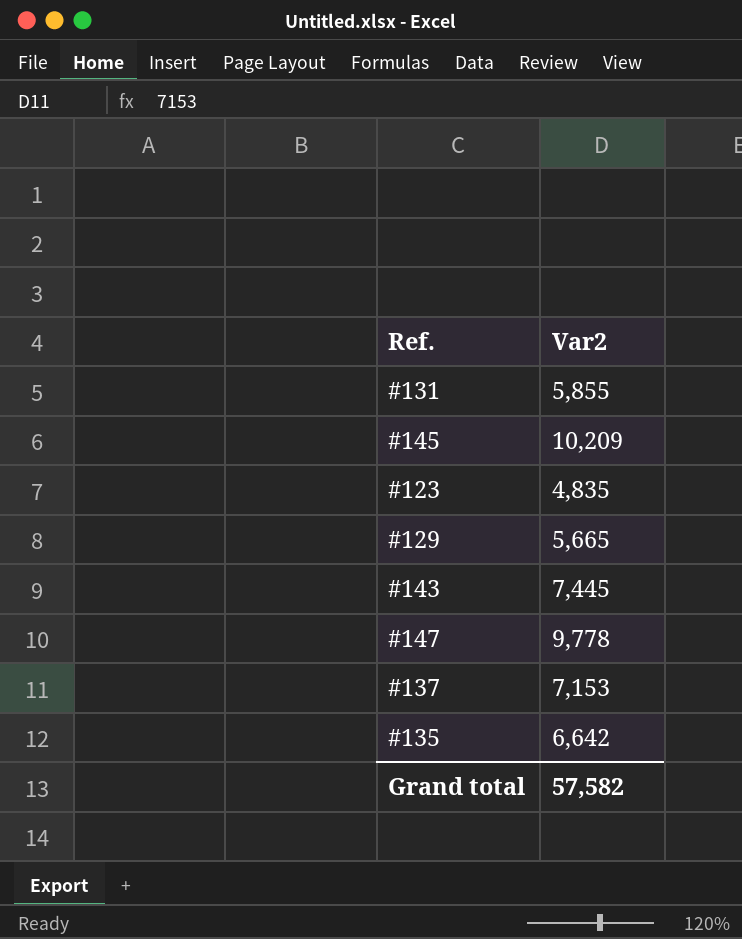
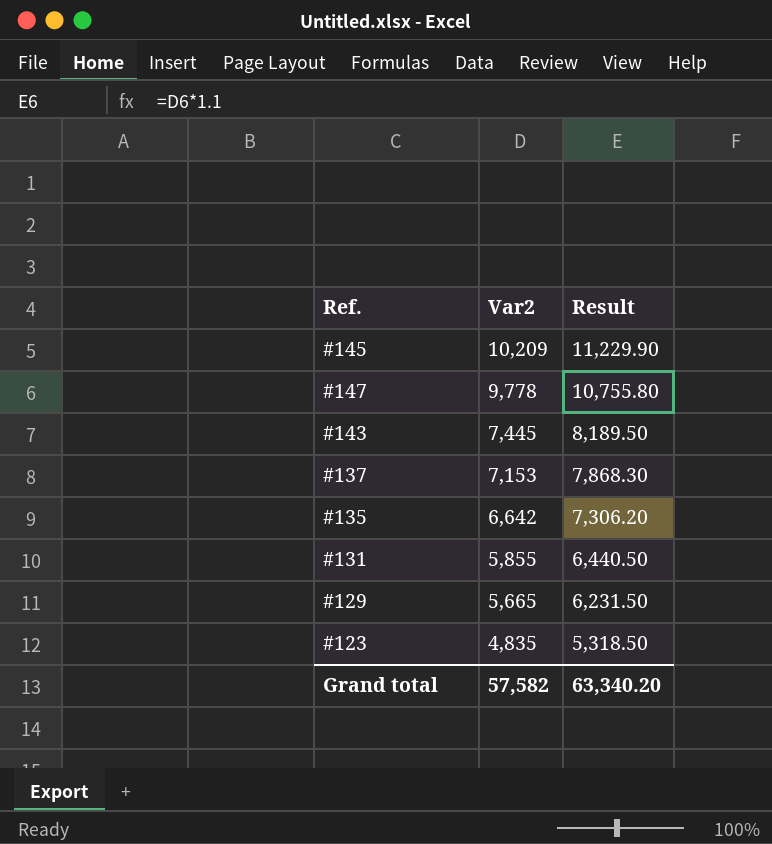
row order: none -> Var2 descending
column Result | formula: none -> [Var2] * 1.1

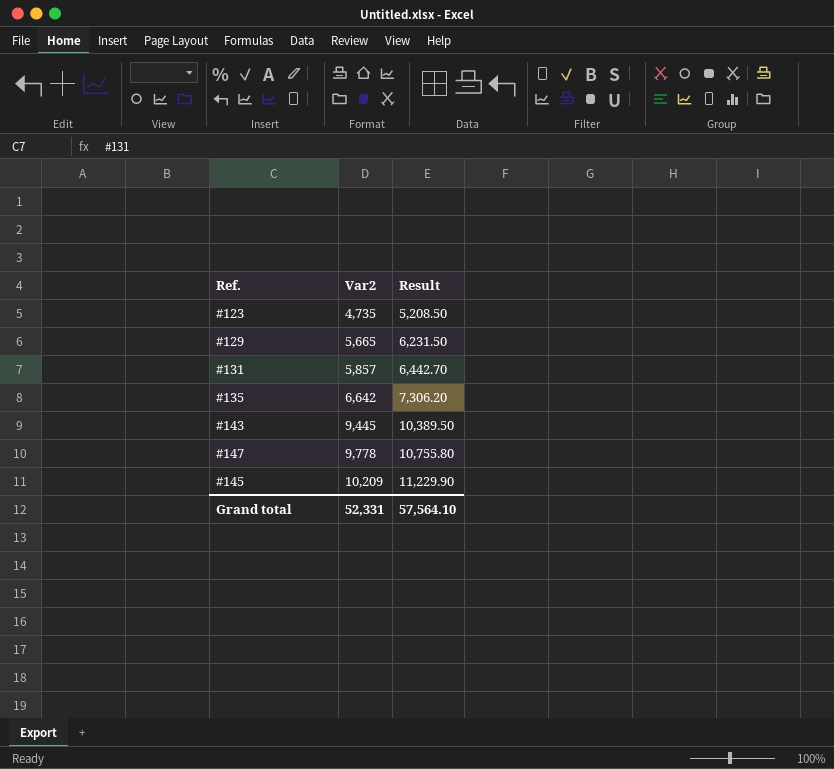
row order: Var2 descending -> Var2 ascending
row #137: 7,153 | 7,868.30 -> none
#123 | Var2: 4,835 -> 4,735
#123 | Result: 5,318.50 -> 5,208.50
#131 | Var2: 5,855 -> 5,857
#131 | Result: 6,440.50 -> 6,442.70
#143 | Var2: 7,445 -> 9,445
#143 | Result: 8,189.50 -> 10,389.50
Grand total | Var2: 57,582 -> 52,331
Grand total | Result: 63,340.20 -> 57,564.10

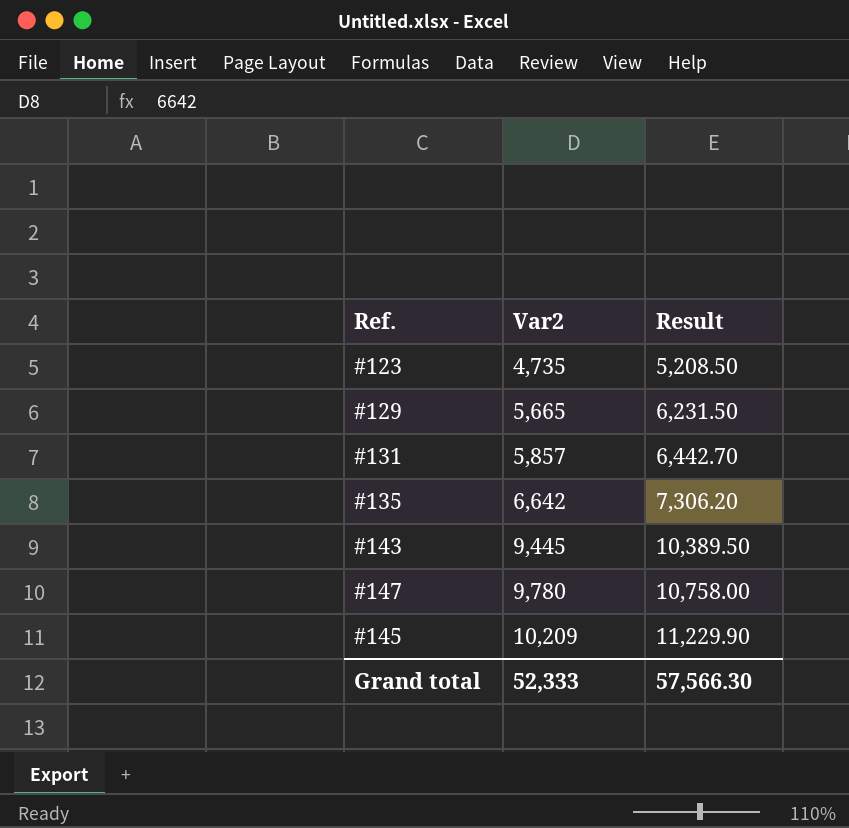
#147 | Var2: 9,778 -> 9,780
#147 | Result: 10,755.80 -> 10,758.00
Grand total | Var2: 52,331 -> 52,333
Grand total | Result: 57,564.10 -> 57,566.30

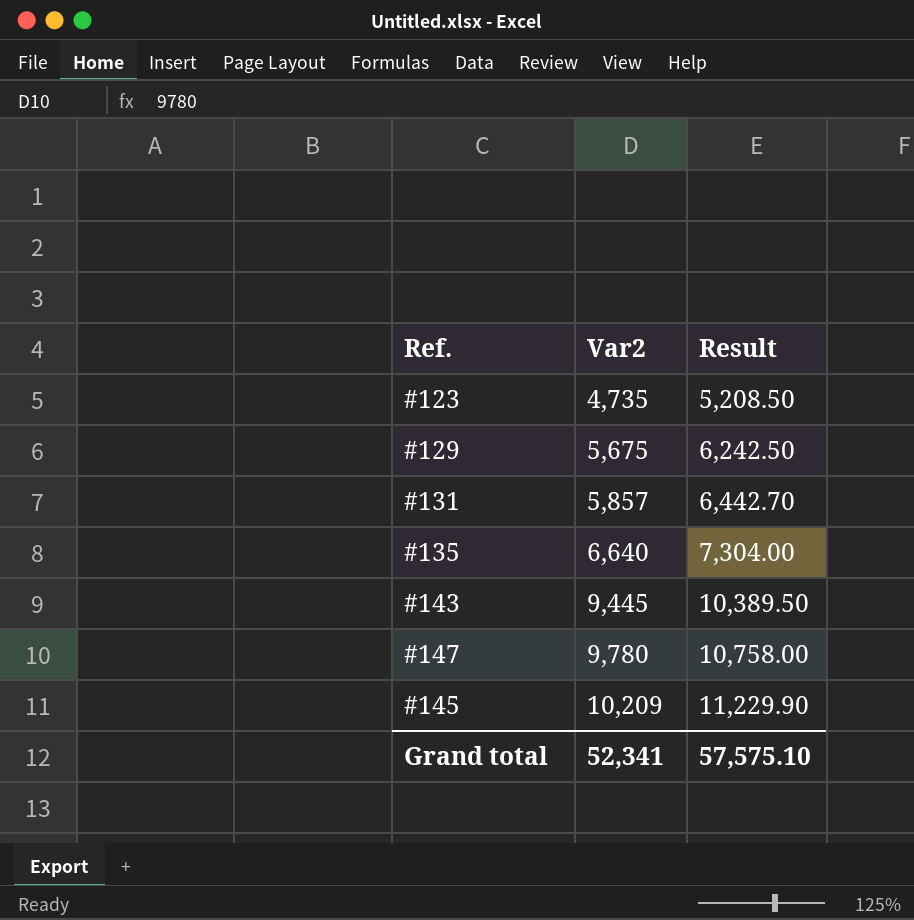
#129 | Var2: 5,665 -> 5,675
#129 | Result: 6,231.50 -> 6,242.50
#135 | Var2: 6,642 -> 6,640
#135 | Result: 7,306.20 -> 7,304.00
Grand total | Var2: 52,333 -> 52,341
Grand total | Result: 57,566.30 -> 57,575.10

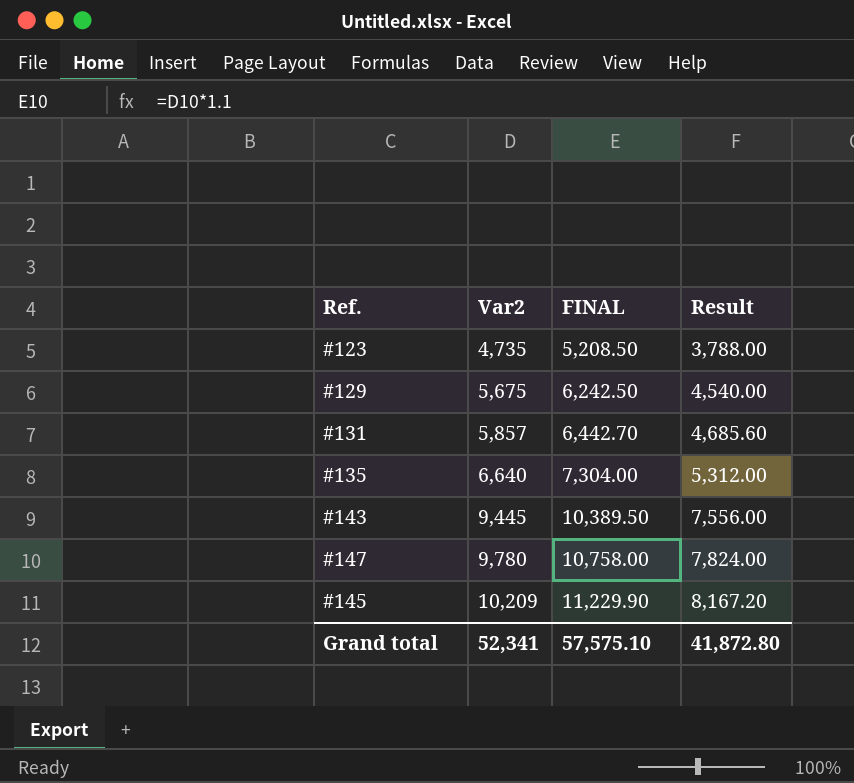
column FINAL | formula: none -> [Var2] * 1.1
column Result | formula: [Var2] * 1.1 -> [Var2] * 0.8
Grand total | Result: 57,575.10 -> 41,872.80

